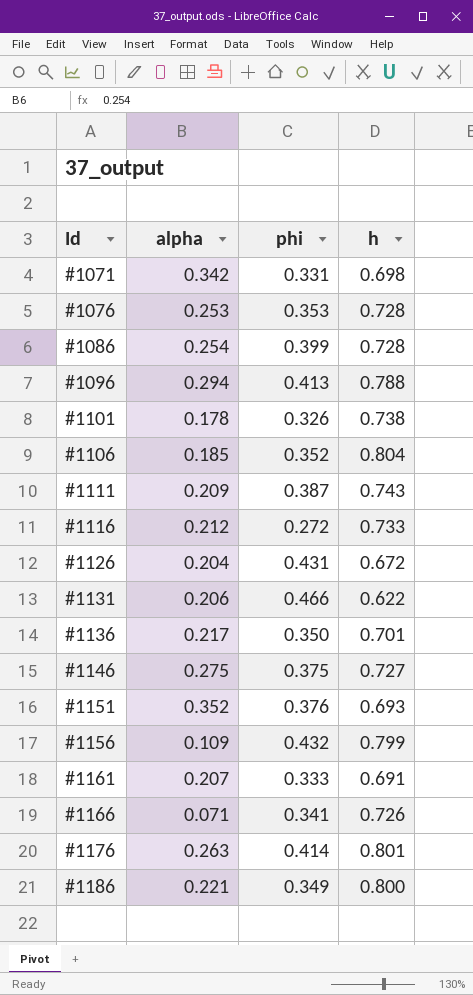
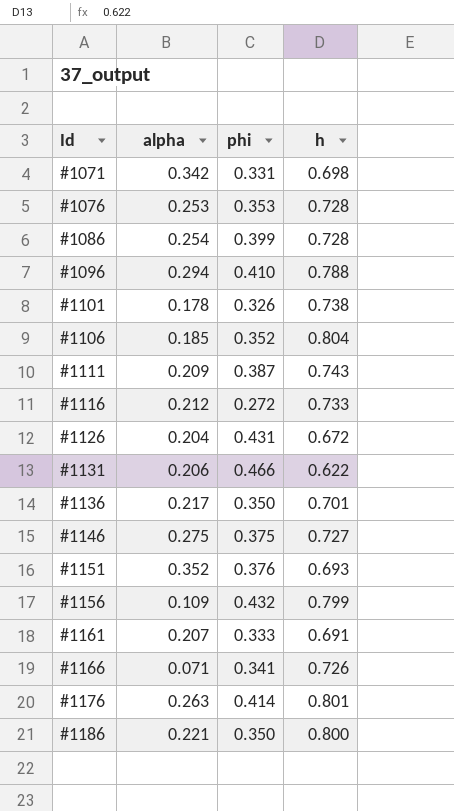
#1096 | phi: 0.413 -> 0.410
#1186 | phi: 0.349 -> 0.350

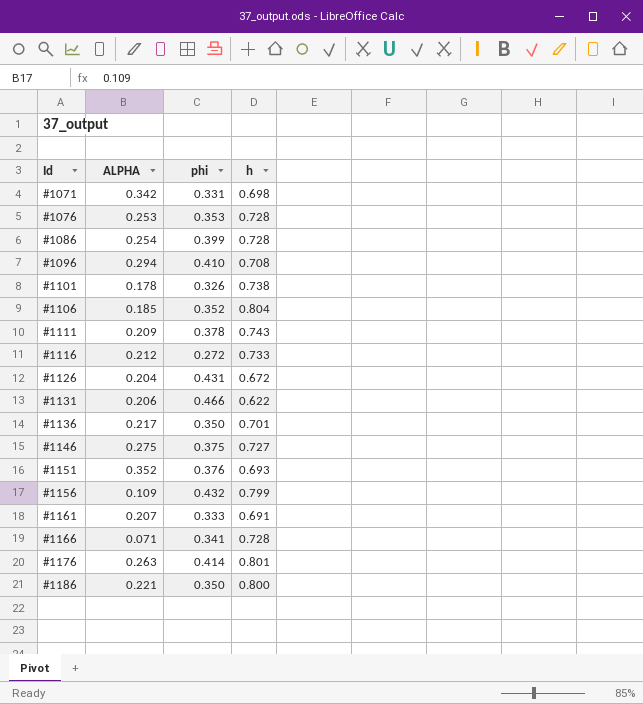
column name: alpha -> ALPHA
#1096 | h: 0.788 -> 0.708
#1111 | phi: 0.387 -> 0.378
#1166 | h: 0.726 -> 0.728

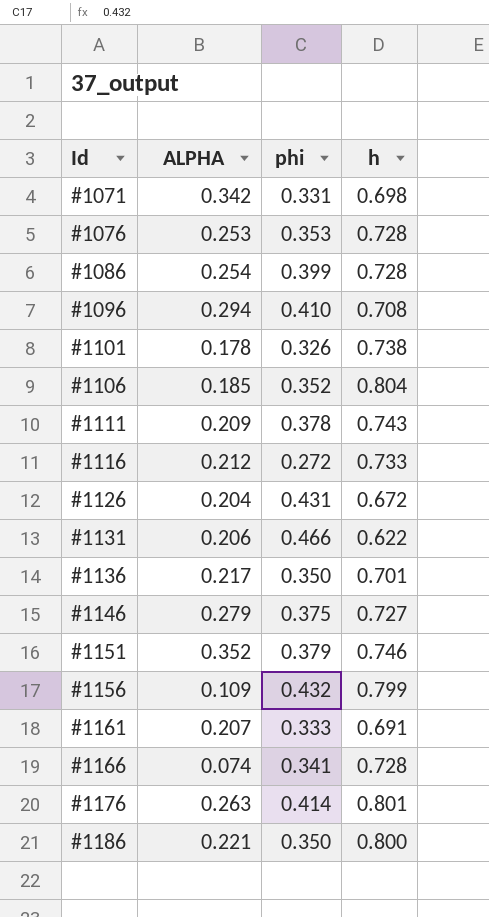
#1146 | ALPHA: 0.275 -> 0.279
#1151 | phi: 0.376 -> 0.379
#1151 | h: 0.693 -> 0.746
#1166 | ALPHA: 0.071 -> 0.074

